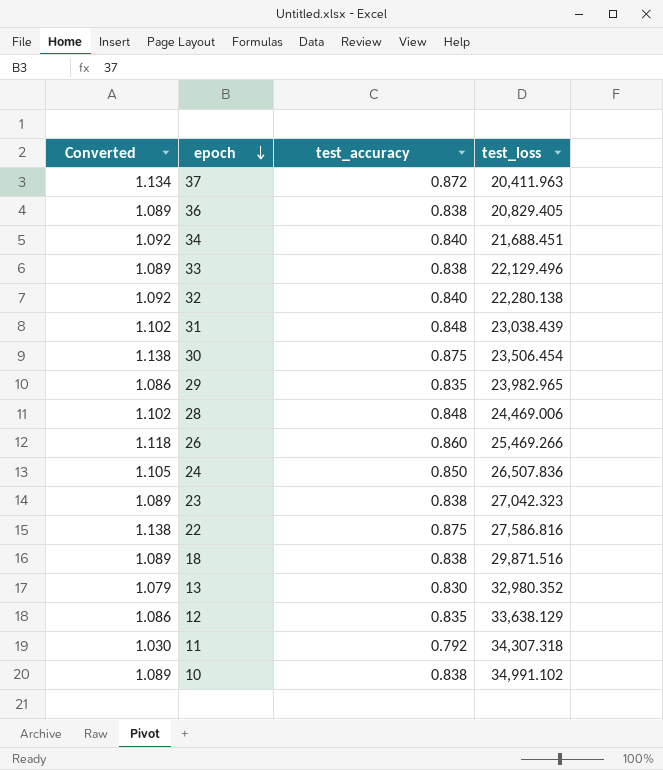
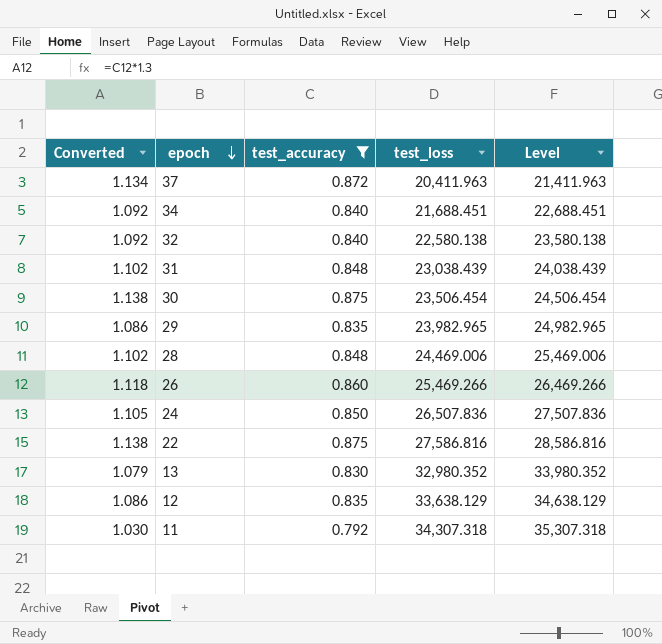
filter: none -> test_accuracy != 0.838
column Level | formula: none -> [test_loss] + 1000
32 | test_loss: 22,280.138 -> 22,580.138

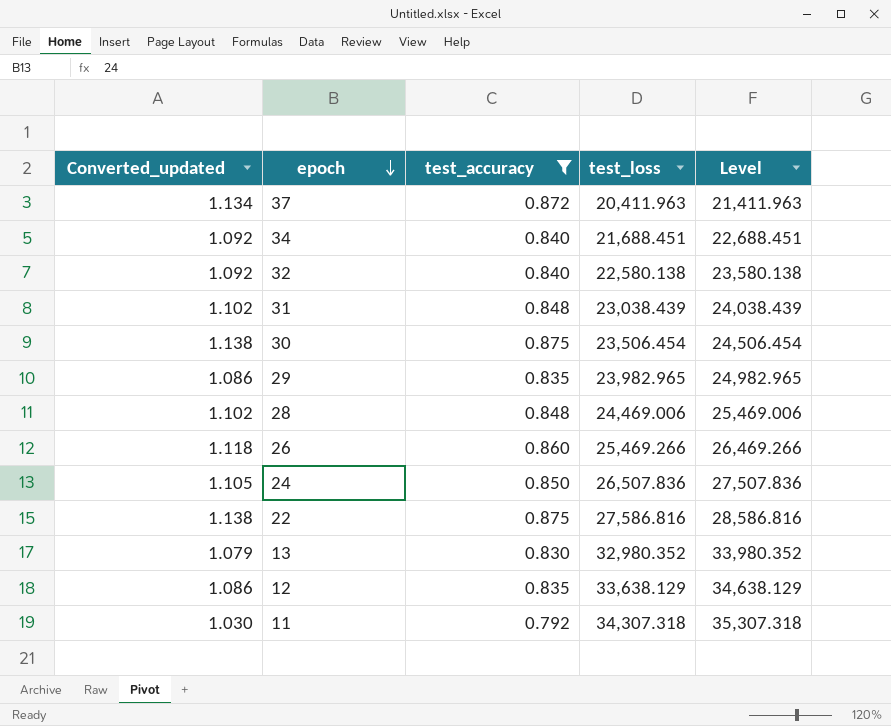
column name: Converted -> Converted_updated

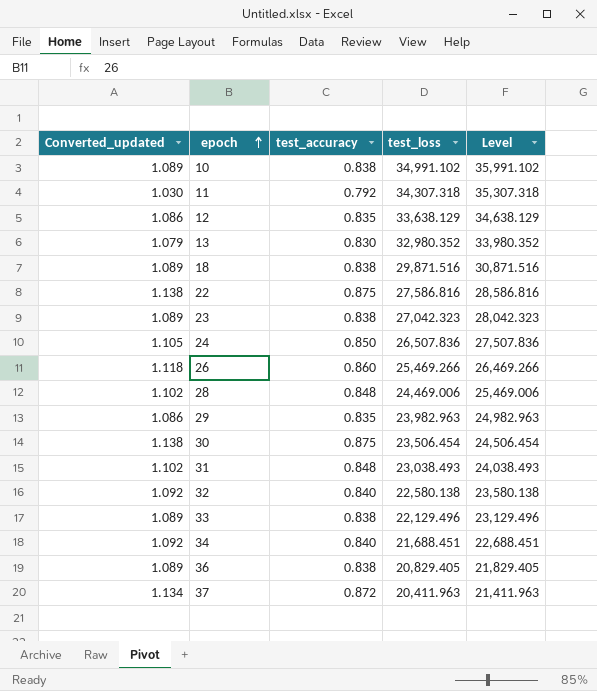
filter: test_accuracy != 0.838 -> none
row order: epoch descending -> epoch ascending
29 | test_loss: 23,982.965 -> 23,982.963
29 | Level: 24,982.965 -> 24,982.963
31 | test_loss: 23,038.439 -> 23,038.493
31 | Level: 24,038.439 -> 24,038.493

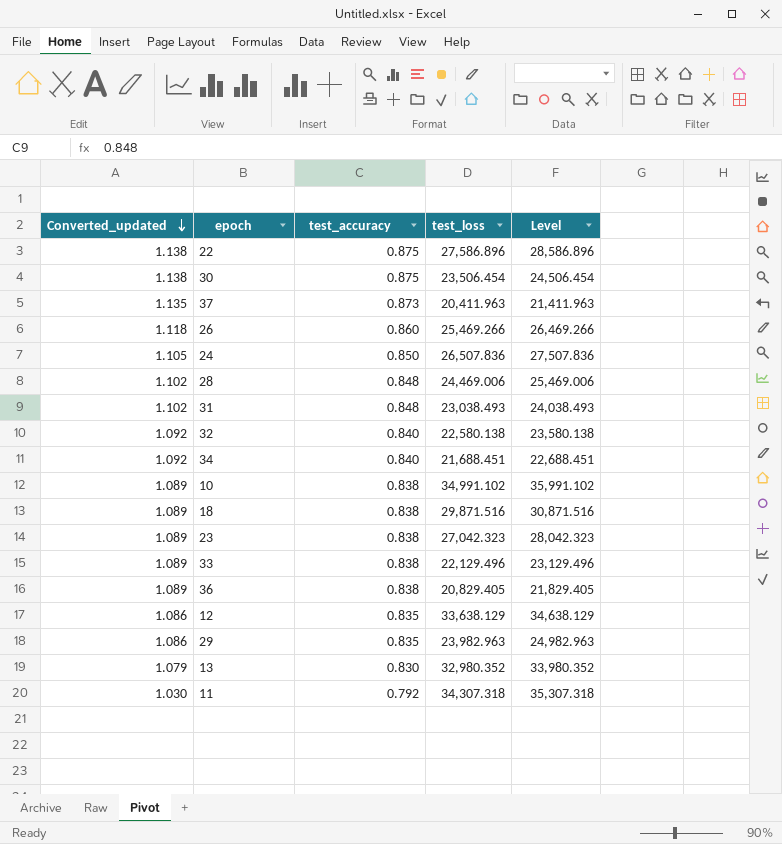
row order: epoch ascending -> Converted_updated descending
22 | test_loss: 27,586.816 -> 27,586.896
22 | Level: 28,586.816 -> 28,586.896
37 | Converted_updated: 1.134 -> 1.135
37 | test_accuracy: 0.872 -> 0.873

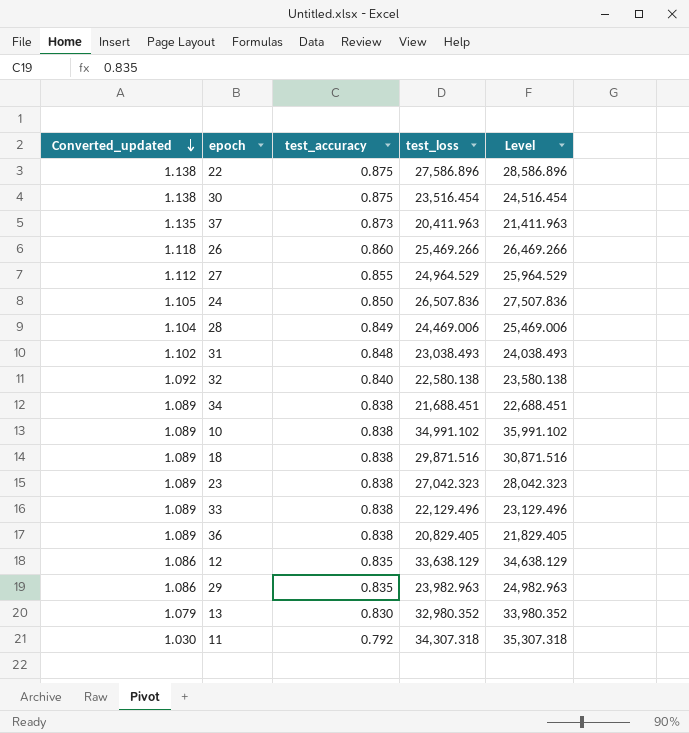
30 | test_loss: 23,506.454 -> 23,516.454
30 | Level: 24,506.454 -> 24,516.454
row 27: none -> 1.112 | 0.855 | 24,964.529 | 25,964.529
28 | Converted_updated: 1.102 -> 1.104
28 | test_accuracy: 0.848 -> 0.849
34 | Converted_updated: 1.092 -> 1.089
34 | test_accuracy: 0.840 -> 0.838

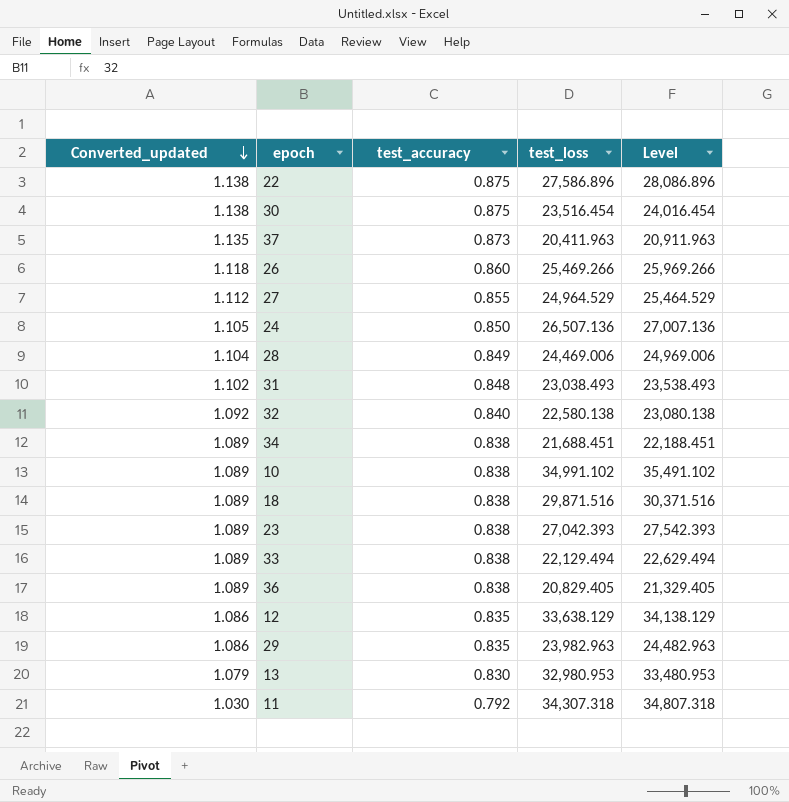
column Level | formula: [test_loss] + 1000 -> [test_loss] + 500
24 | test_loss: 26,507.836 -> 26,507.136
23 | test_loss: 27,042.323 -> 27,042.393
33 | test_loss: 22,129.496 -> 22,129.494
13 | test_loss: 32,980.352 -> 32,980.953

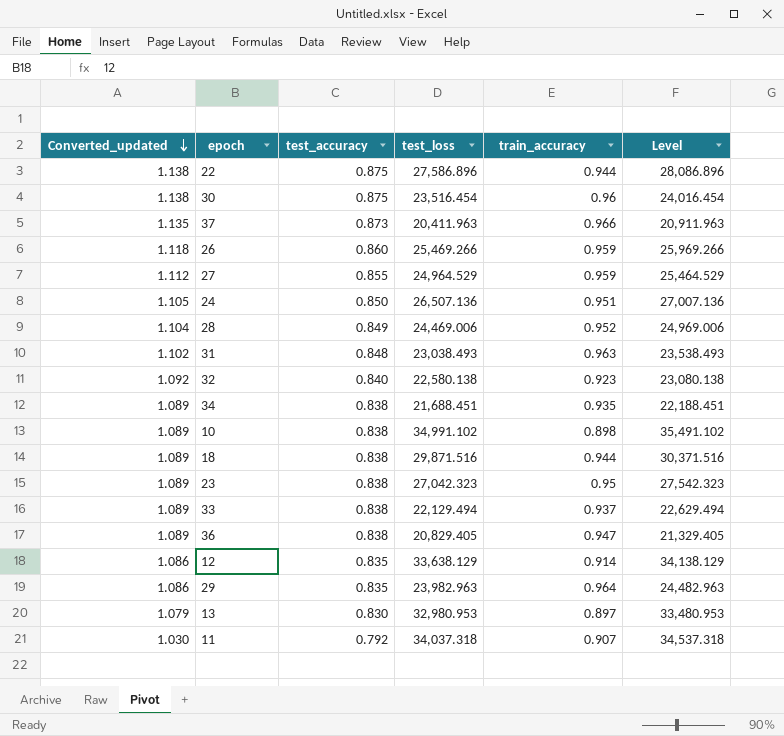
column train_accuracy | position: none -> 5
23 | test_loss: 27,042.393 -> 27,042.323
23 | Level: 27,542.393 -> 27,542.323
11 | test_loss: 34,307.318 -> 34,037.318
11 | Level: 34,807.318 -> 34,537.318

